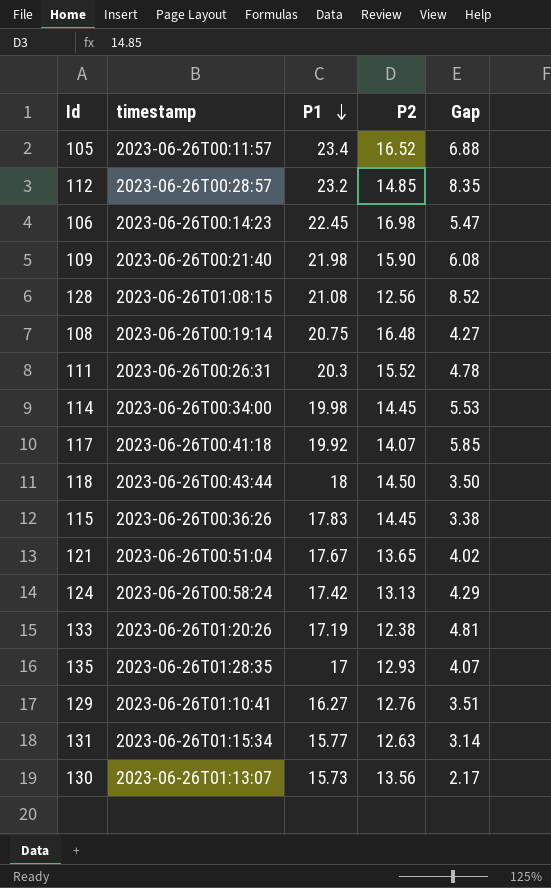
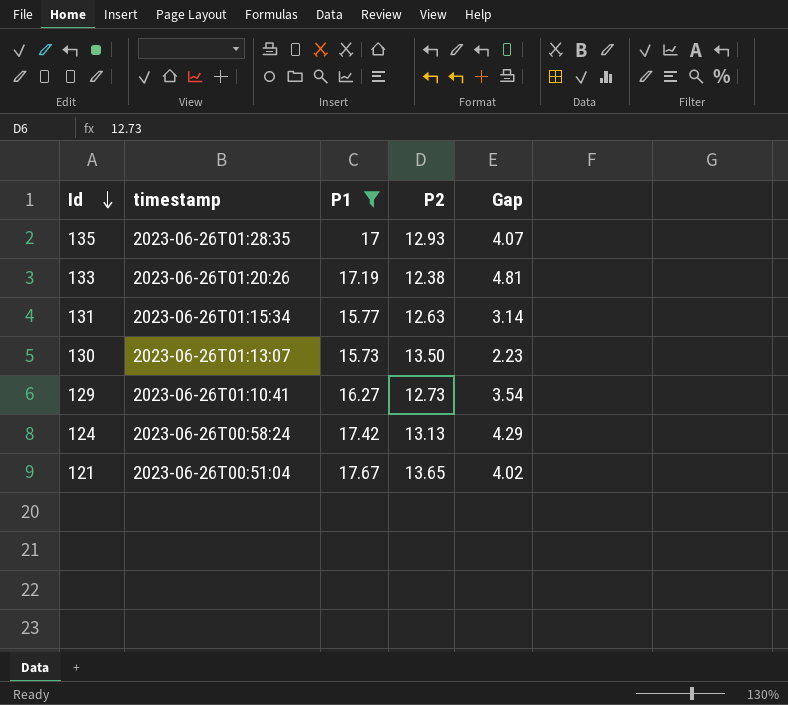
filter: none -> P1 <= 17.67
row order: P1 descending -> Id descending
130 | P2: 13.56 -> 13.50
130 | Gap: 2.17 -> 2.23
129 | P2: 12.76 -> 12.73
129 | Gap: 3.51 -> 3.54

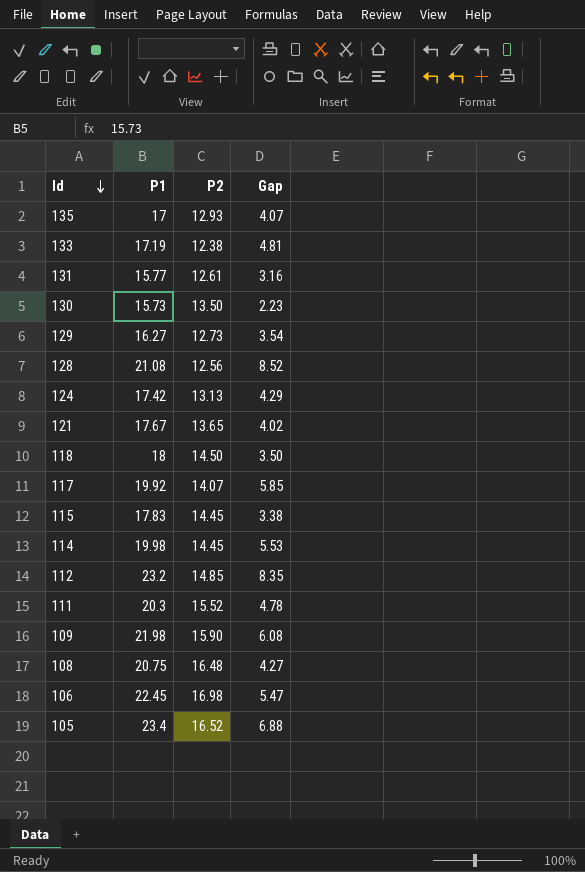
filter: P1 <= 17.67 -> none
column timestamp | position: 2 -> none
131 | P2: 12.63 -> 12.61
131 | Gap: 3.14 -> 3.16

